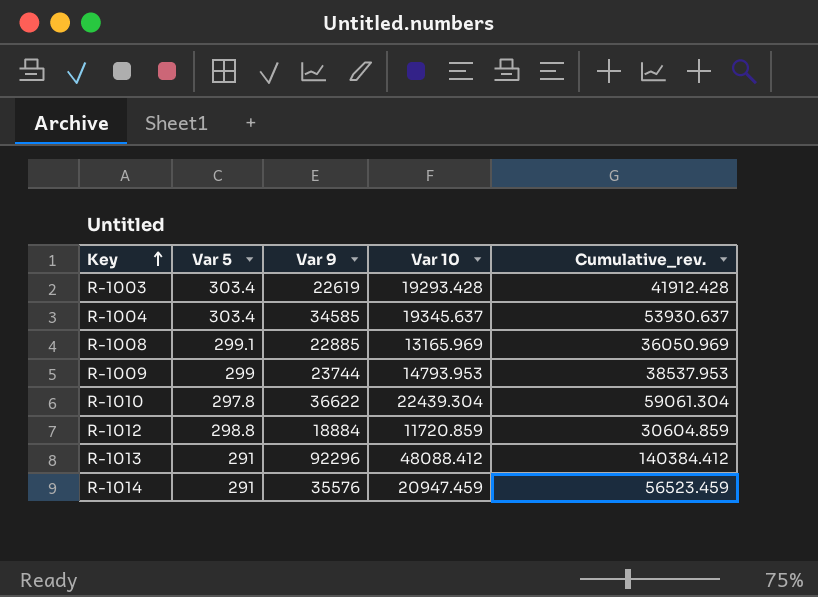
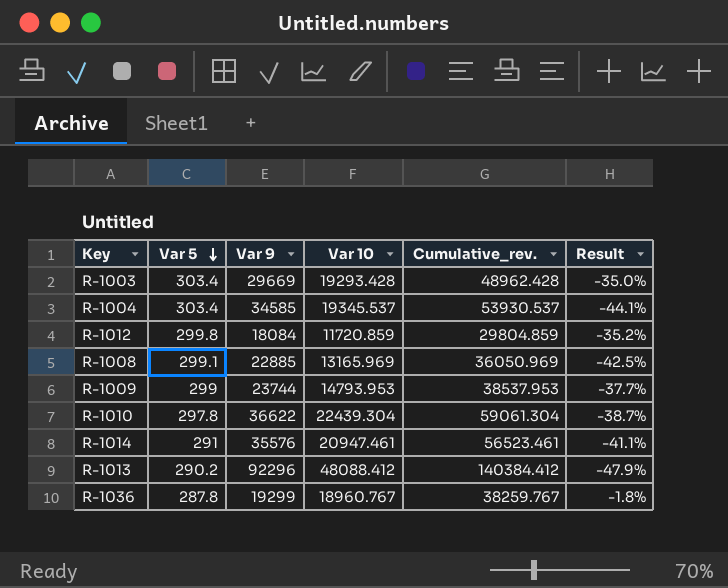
row order: Key ascending -> Var 5 descending
column Result | formula: none -> ([Var 10] - [Var 9]) / [Var 9]
R-1003 | Var 9: 22619 -> 29669
R-1003 | Cumulative_rev.: 41912.428 -> 48962.428
R-1004 | Var 10: 19345.637 -> 19345.537
R-1004 | Cumulative_rev.: 53930.637 -> 53930.537
R-1012 | Var 5: 298.8 -> 299.8
R-1012 | Var 9: 18884 -> 18084
R-1012 | Cumulative_rev.: 30604.859 -> 29804.859
R-1014 | Var 10: 20947.459 -> 20947.461
R-1014 | Cumulative_rev.: 56523.459 -> 56523.461
R-1013 | Var 5: 291 -> 290.2
row R-1036: none -> 287.8 | 19299 | 18960.767 | 38259.767 | -1.8%

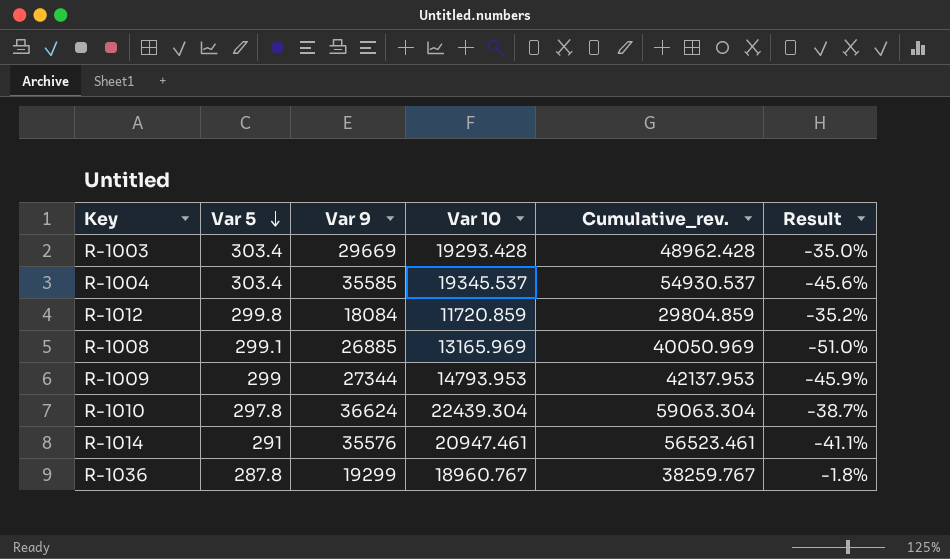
row R-1013: 290.2 | 92296 | 48088.412 | 140384.412 | -47.9% -> none
R-1004 | Var 9: 34585 -> 35585
R-1004 | Cumulative_rev.: 53930.537 -> 54930.537
R-1004 | Result: -44.1% -> -45.6%
R-1008 | Var 9: 22885 -> 26885
R-1008 | Cumulative_rev.: 36050.969 -> 40050.969
R-1008 | Result: -42.5% -> -51.0%
R-1009 | Var 9: 23744 -> 27344
R-1009 | Cumulative_rev.: 38537.953 -> 42137.953
R-1009 | Result: -37.7% -> -45.9%
R-1010 | Var 9: 36622 -> 36624
R-1010 | Cumulative_rev.: 59061.304 -> 59063.304

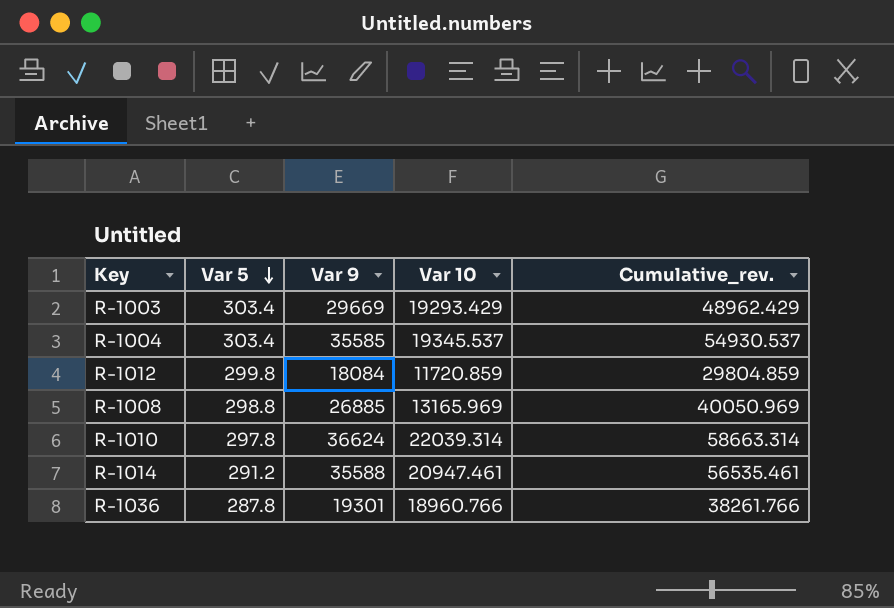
column Result | formula: ([Var 10] - [Var 9]) / [Var 9] -> none
row R-1009: 299 | 27344 | 14793.953 | 42137.953 | -45.9% -> none
R-1003 | Var 10: 19293.428 -> 19293.429
R-1003 | Cumulative_rev.: 48962.428 -> 48962.429
R-1008 | Var 5: 299.1 -> 298.8
R-1010 | Var 10: 22439.304 -> 22039.314
R-1010 | Cumulative_rev.: 59063.304 -> 58663.314
R-1014 | Var 5: 291 -> 291.2
R-1014 | Var 9: 35576 -> 35588
R-1014 | Cumulative_rev.: 56523.461 -> 56535.461
R-1036 | Var 9: 19299 -> 19301
R-1036 | Var 10: 18960.767 -> 18960.766
R-1036 | Cumulative_rev.: 38259.767 -> 38261.766

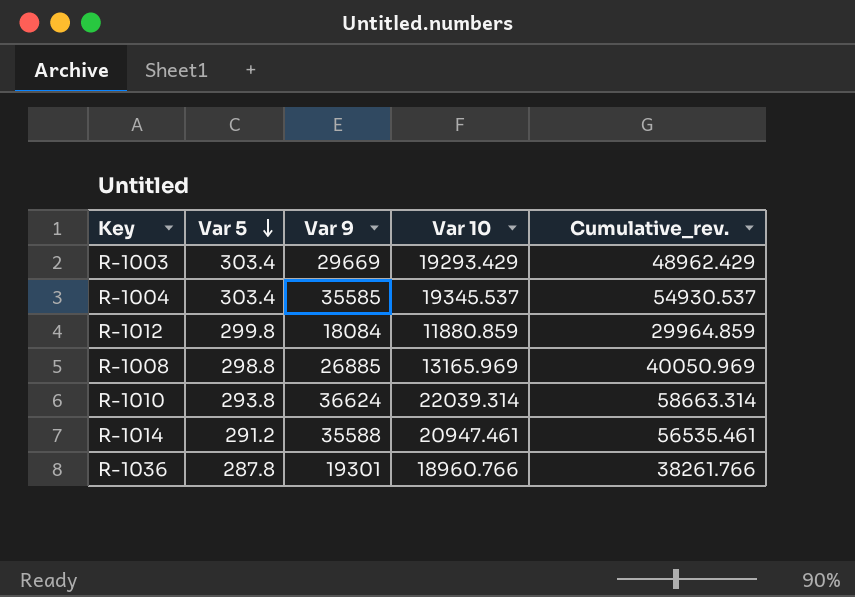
R-1012 | Var 10: 11720.859 -> 11880.859
R-1012 | Cumulative_rev.: 29804.859 -> 29964.859
R-1010 | Var 5: 297.8 -> 293.8

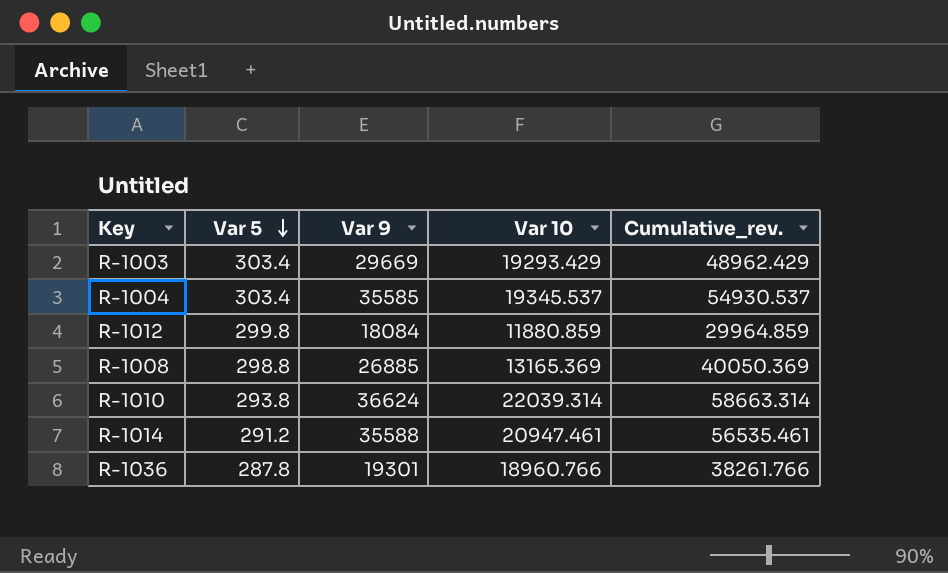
R-1008 | Var 10: 13165.969 -> 13165.369
R-1008 | Cumulative_rev.: 40050.969 -> 40050.369

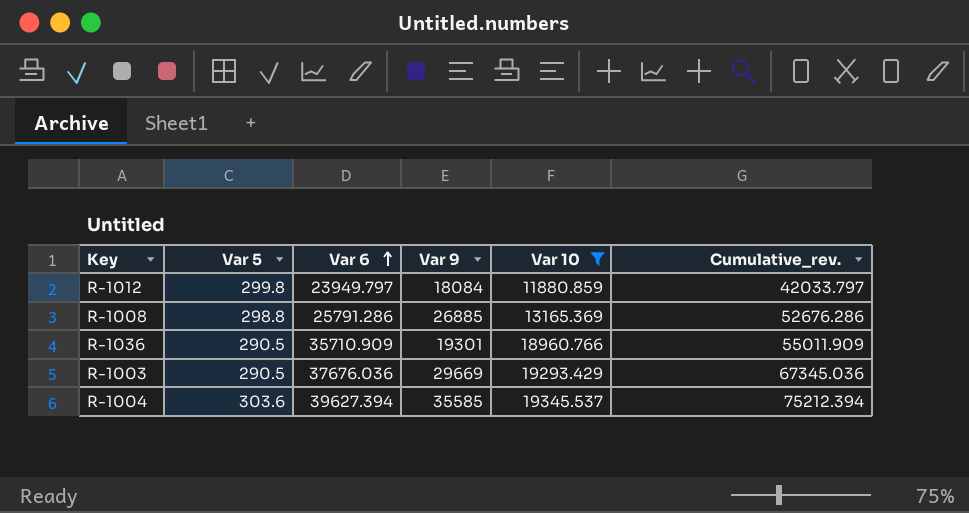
filter: none -> Var 10 <= 19345.537
row order: Var 5 descending -> Var 6 ascending
column Var 6 | position: none -> 3
column Cumulative_rev. | formula: [Var 9] + [Var 10] -> [Var 6] + [Var 9]
R-1036 | Var 5: 287.8 -> 290.5
R-1003 | Var 5: 303.4 -> 290.5
R-1004 | Var 5: 303.4 -> 303.6

